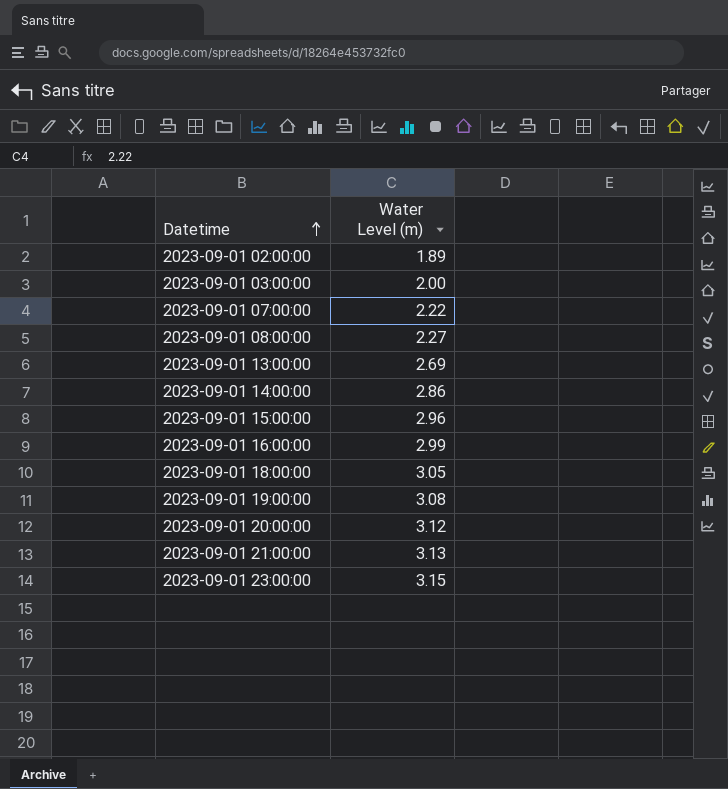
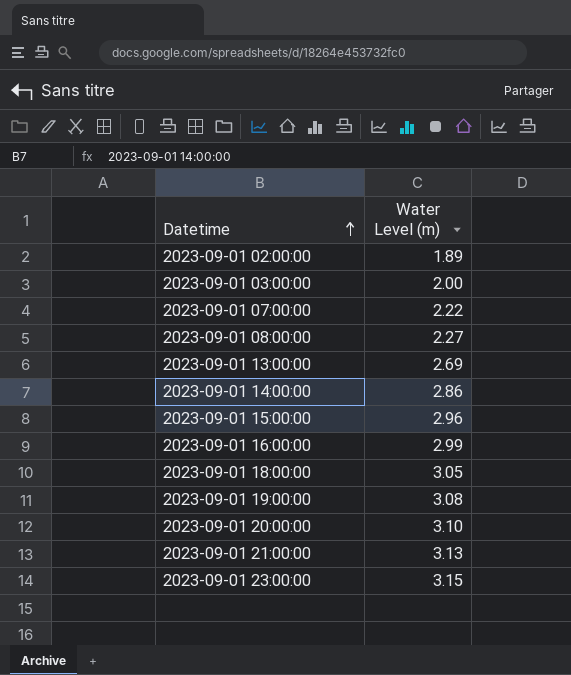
2023-09-01 20:00:00 | Water Level (m): 3.12 -> 3.10

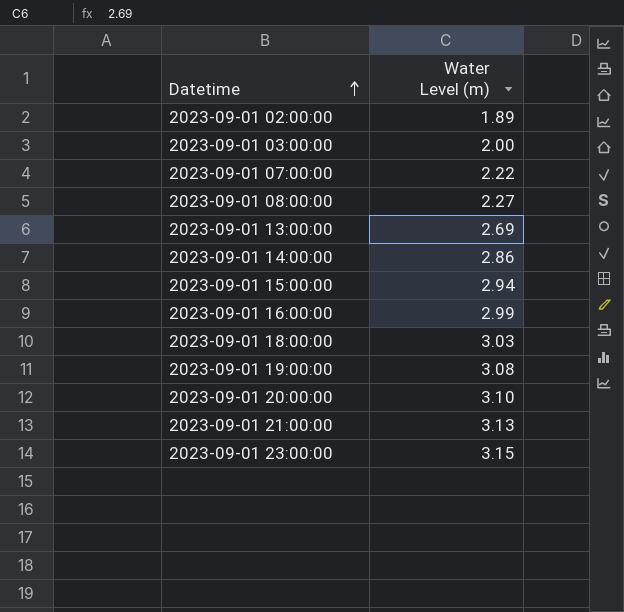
2023-09-01 15:00:00 | Water Level (m): 2.96 -> 2.94
2023-09-01 18:00:00 | Water Level (m): 3.05 -> 3.03

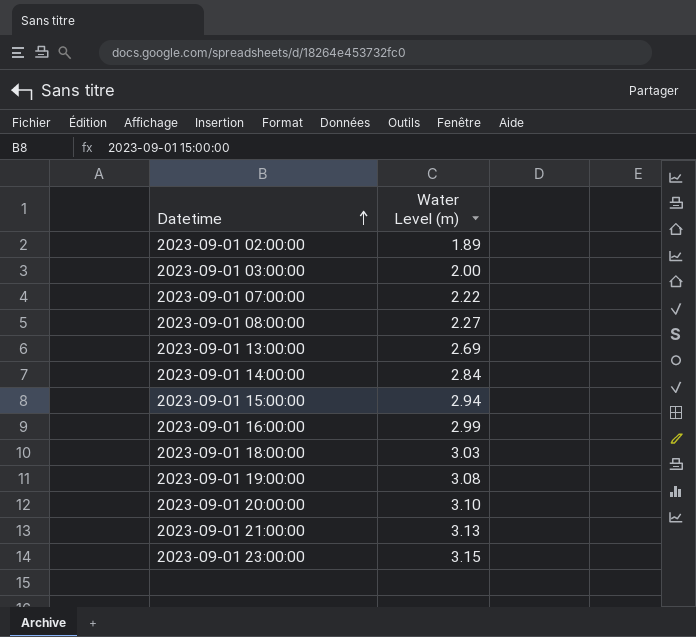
2023-09-01 14:00:00 | Water Level (m): 2.86 -> 2.84

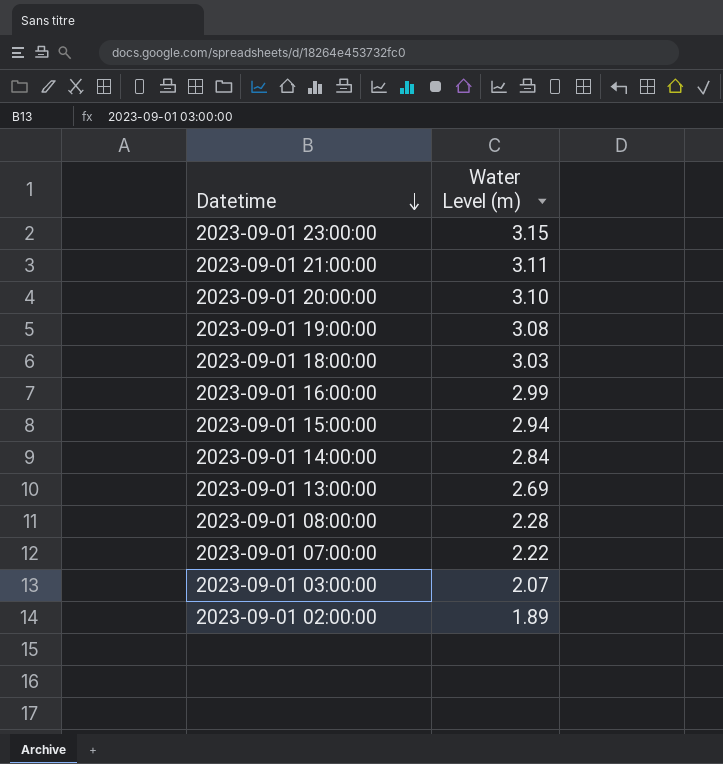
row order: Datetime ascending -> Datetime descending
2023-09-01 21:00:00 | Water Level (m): 3.13 -> 3.11
2023-09-01 08:00:00 | Water Level (m): 2.27 -> 2.28
2023-09-01 03:00:00 | Water Level (m): 2.00 -> 2.07

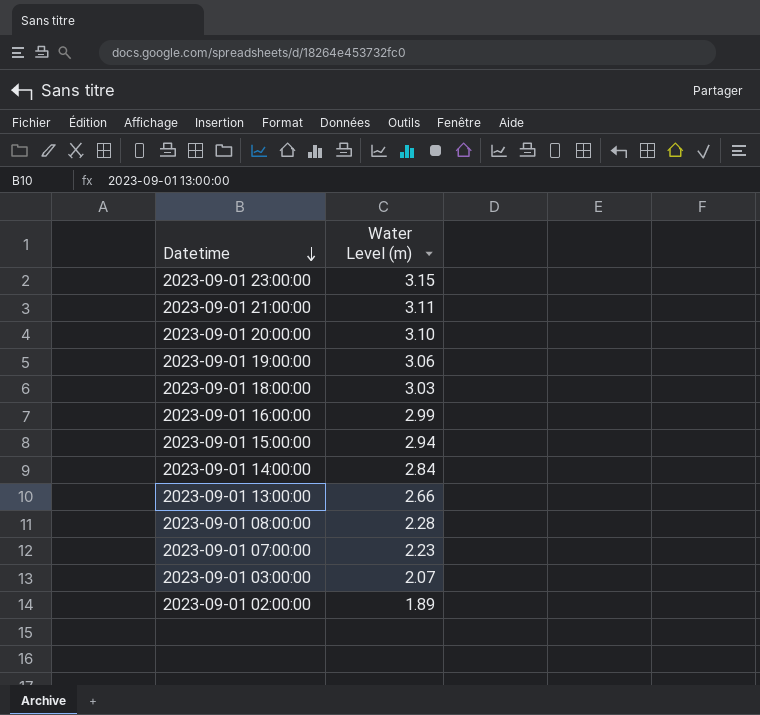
2023-09-01 19:00:00 | Water Level (m): 3.08 -> 3.06
2023-09-01 13:00:00 | Water Level (m): 2.69 -> 2.66
2023-09-01 07:00:00 | Water Level (m): 2.22 -> 2.23

